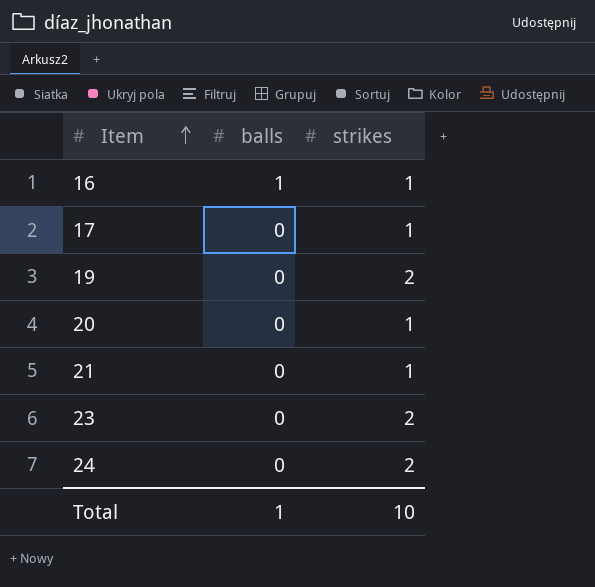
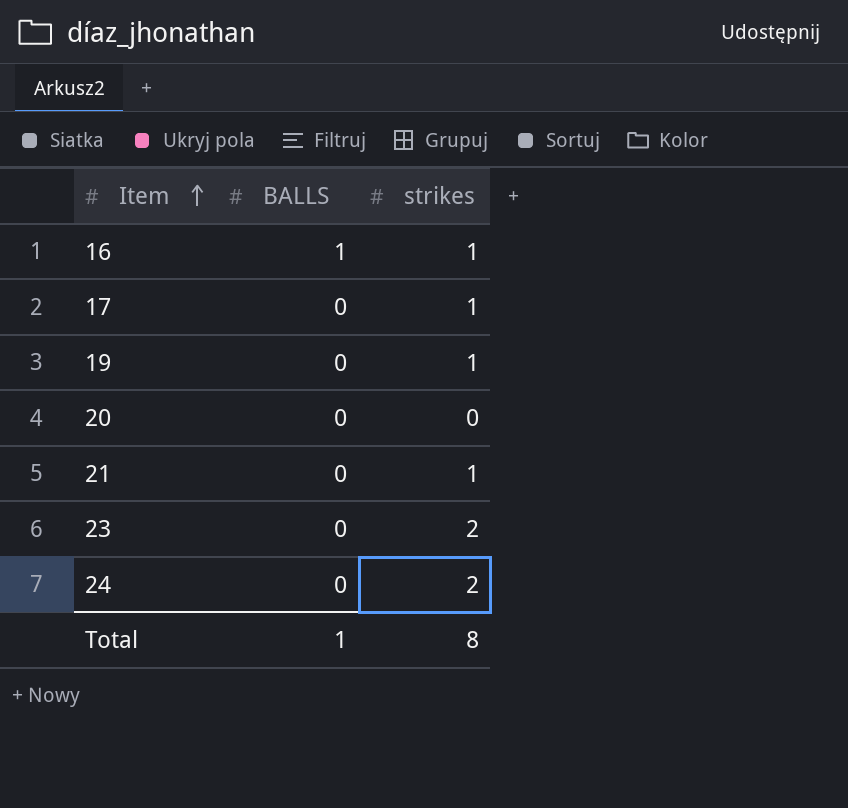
column name: balls -> BALLS
19 | strikes: 2 -> 1
20 | strikes: 1 -> 0
Total | strikes: 10 -> 8

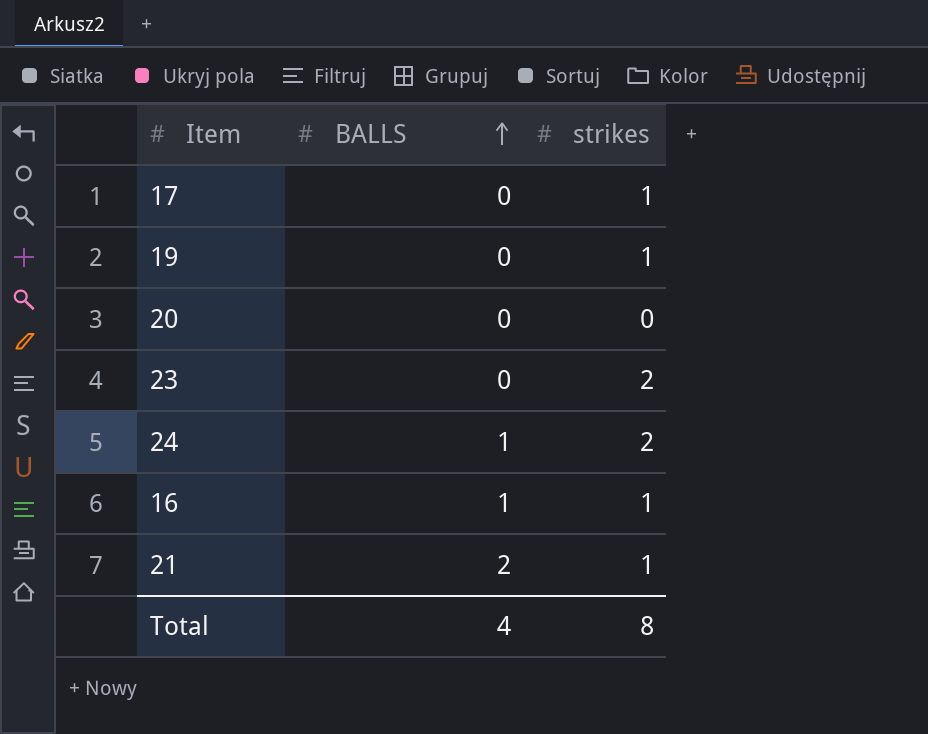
row order: Item ascending -> BALLS ascending
24 | BALLS: 0 -> 1
21 | BALLS: 0 -> 2
Total | BALLS: 1 -> 4

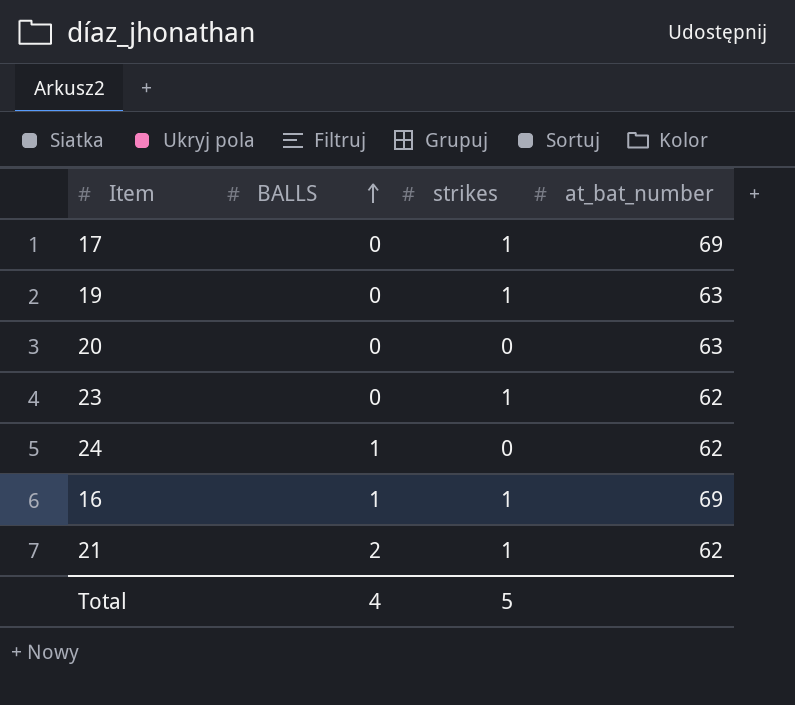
column at_bat_number | position: none -> 4
23 | strikes: 2 -> 1
24 | strikes: 2 -> 0
Total | strikes: 8 -> 5

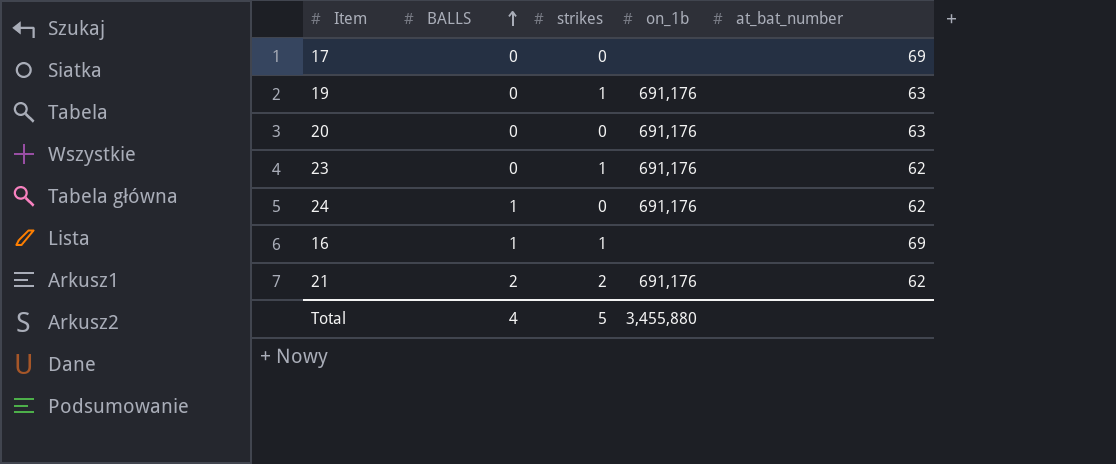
column on_1b | position: none -> 4
17 | strikes: 1 -> 0
21 | strikes: 1 -> 2

